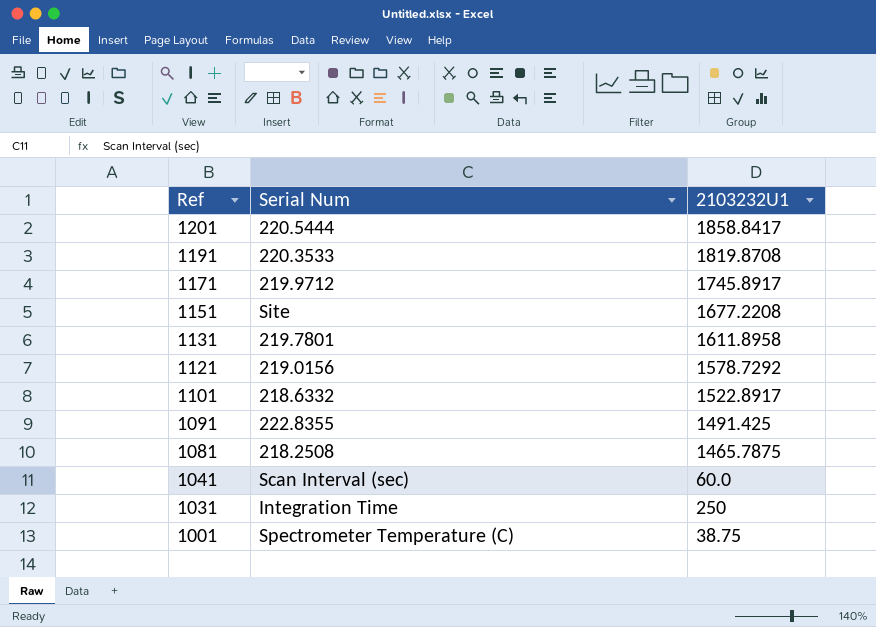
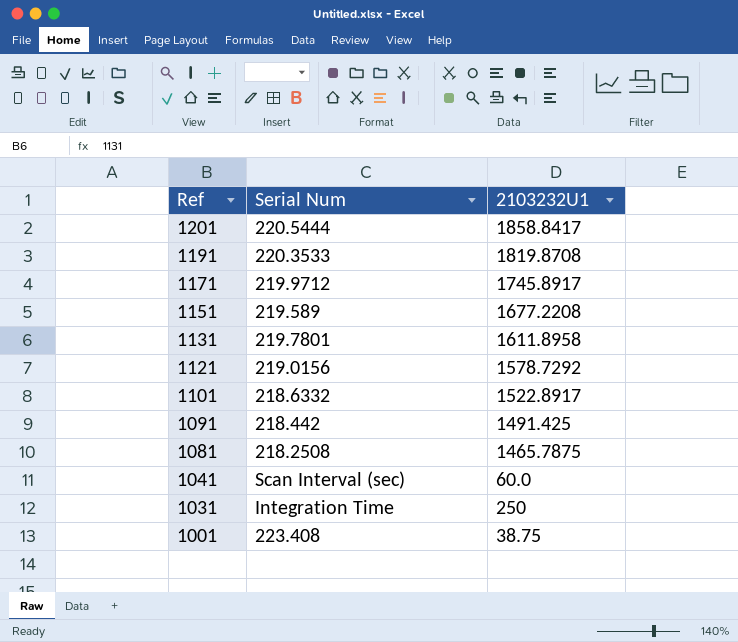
1151 | Serial Num: Site -> 219.589
1091 | Serial Num: 222.8355 -> 218.442
1001 | Serial Num: Spectrometer Temperature (C) -> 223.408

